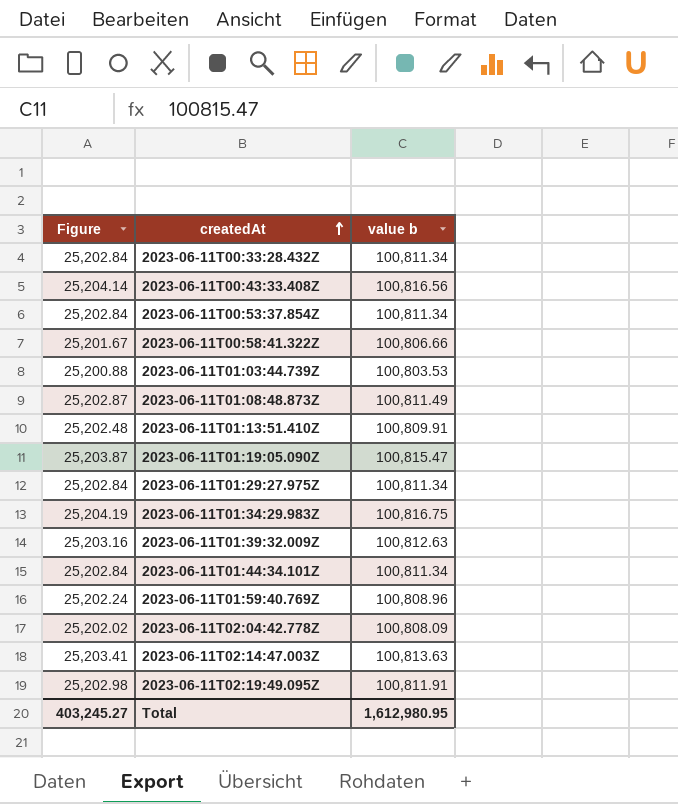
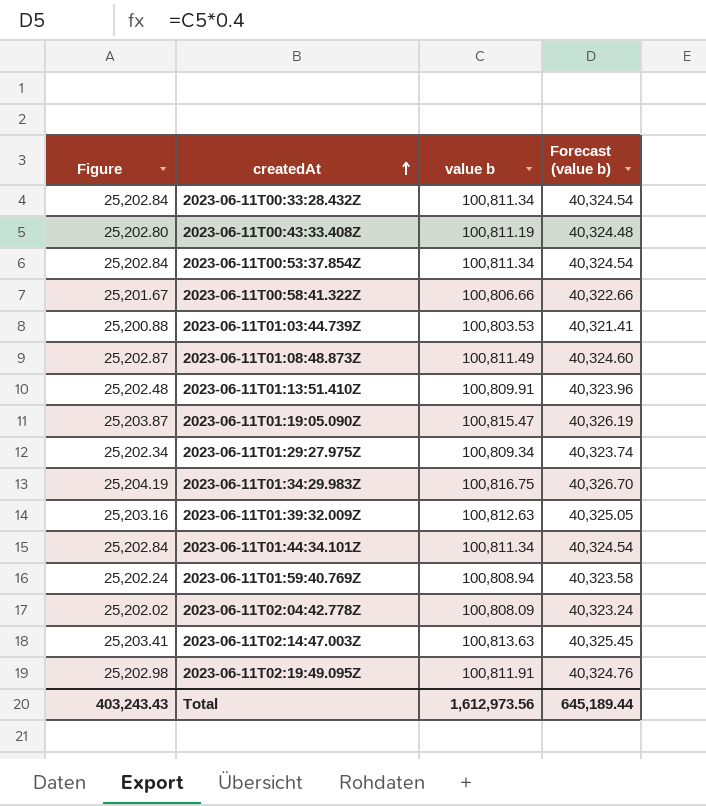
column Forecast (value b) | formula: none -> [value b] * 0.4
2023-06-11T00:43:33.408Z | Figure: 25,204.14 -> 25,202.80
2023-06-11T00:43:33.408Z | value b: 100,816.56 -> 100,811.19
2023-06-11T01:29:27.975Z | Figure: 25,202.84 -> 25,202.34
2023-06-11T01:29:27.975Z | value b: 100,811.34 -> 100,809.34
2023-06-11T01:59:40.769Z | value b: 100,808.96 -> 100,808.94
Total | Figure: 403,245.27 -> 403,243.43
Total | value b: 1,612,980.95 -> 1,612,973.56

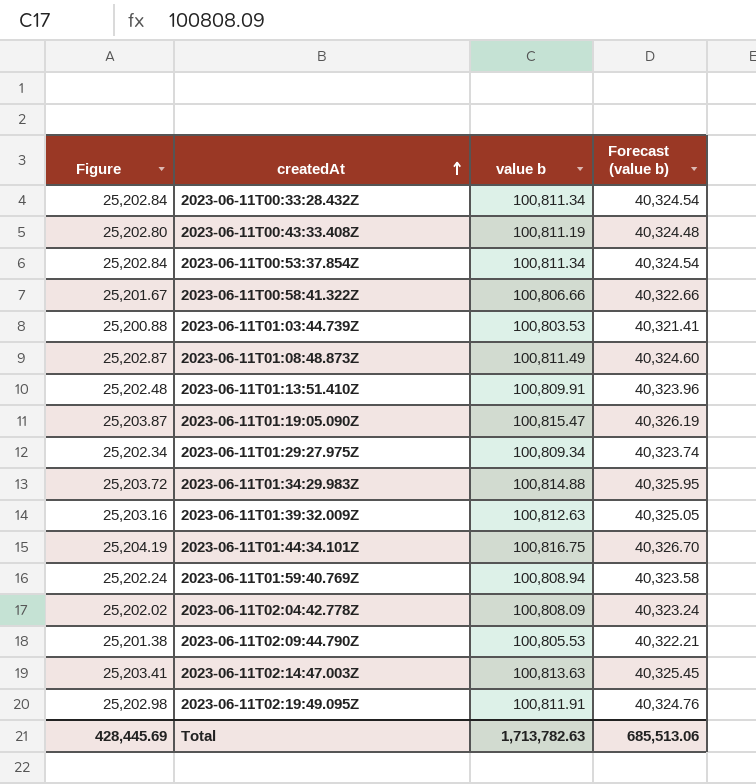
2023-06-11T01:34:29.983Z | Figure: 25,204.19 -> 25,203.72
2023-06-11T01:34:29.983Z | value b: 100,816.75 -> 100,814.88
2023-06-11T01:34:29.983Z | Forecast (value b): 40,326.70 -> 40,325.95
2023-06-11T01:44:34.101Z | Figure: 25,202.84 -> 25,204.19
2023-06-11T01:44:34.101Z | value b: 100,811.34 -> 100,816.75
2023-06-11T01:44:34.101Z | Forecast (value b): 40,324.54 -> 40,326.70
row 2023-06-11T02:09:44.790Z: none -> 25,201.38 | 100,805.53 | 40,322.21
Total | Figure: 403,243.43 -> 428,445.69
Total | value b: 1,612,973.56 -> 1,713,782.63
Total | Forecast (value b): 645,189.44 -> 685,513.06

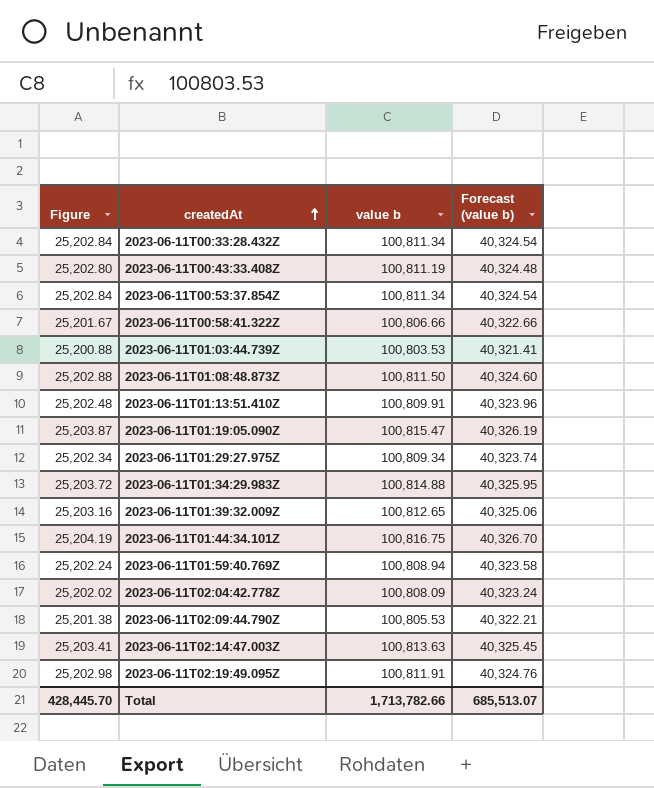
2023-06-11T01:08:48.873Z | Figure: 25,202.87 -> 25,202.88
2023-06-11T01:08:48.873Z | value b: 100,811.49 -> 100,811.50
2023-06-11T01:39:32.009Z | value b: 100,812.63 -> 100,812.65
2023-06-11T01:39:32.009Z | Forecast (value b): 40,325.05 -> 40,325.06
Total | Figure: 428,445.69 -> 428,445.70
Total | value b: 1,713,782.63 -> 1,713,782.66
Total | Forecast (value b): 685,513.06 -> 685,513.07

